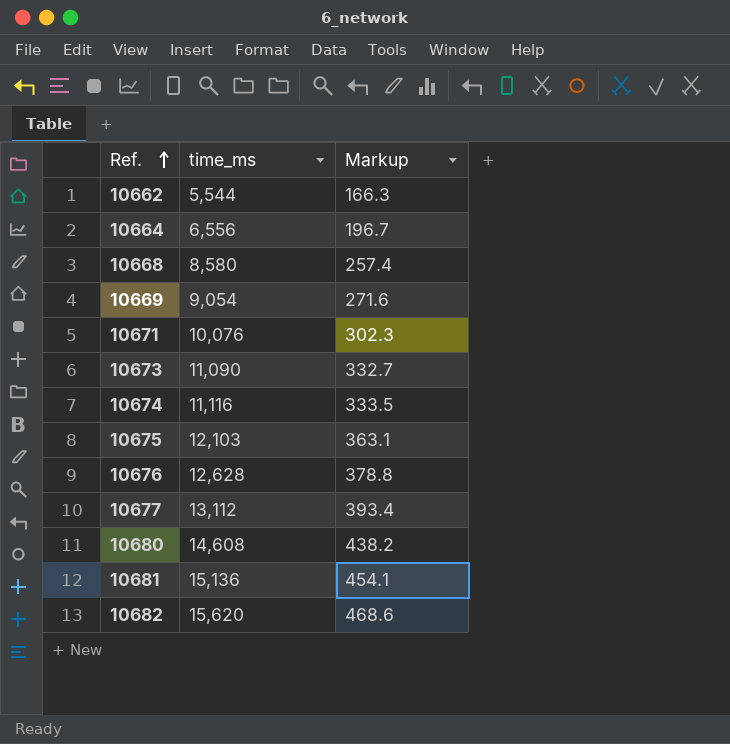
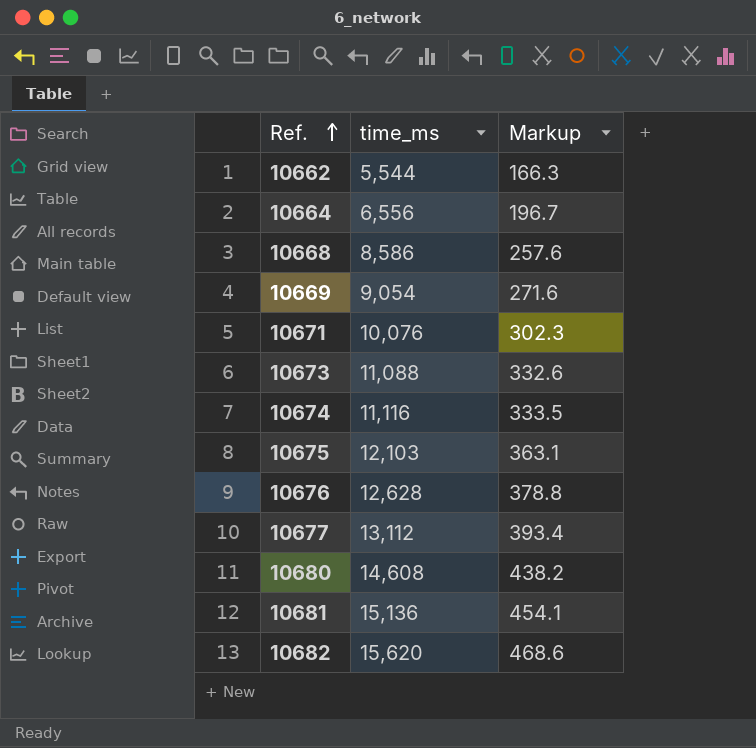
10668 | time_ms: 8,580 -> 8,586
10668 | Markup: 257.4 -> 257.6
10673 | time_ms: 11,090 -> 11,088
10673 | Markup: 332.7 -> 332.6

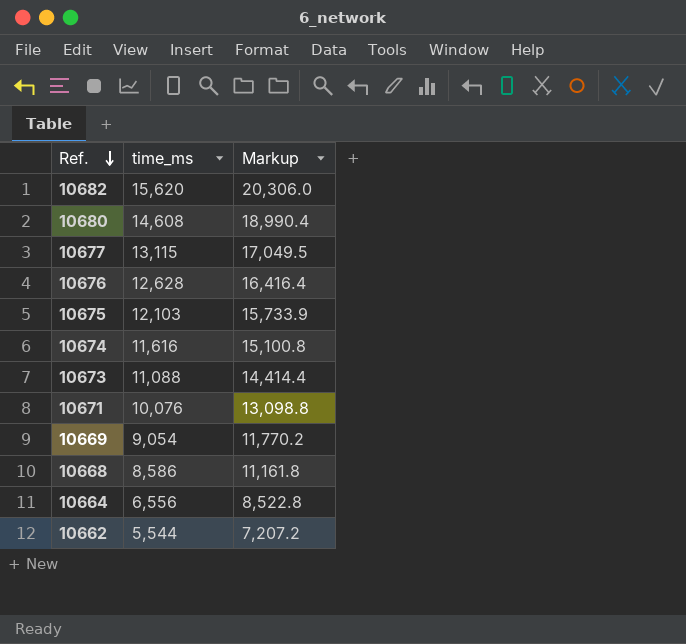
row order: Ref. ascending -> Ref. descending
column Markup | formula: [time_ms] * 0.03 -> [time_ms] * 1.3
row 10681: 15,136 | 454.1 -> none
10677 | time_ms: 13,112 -> 13,115
10674 | time_ms: 11,116 -> 11,616

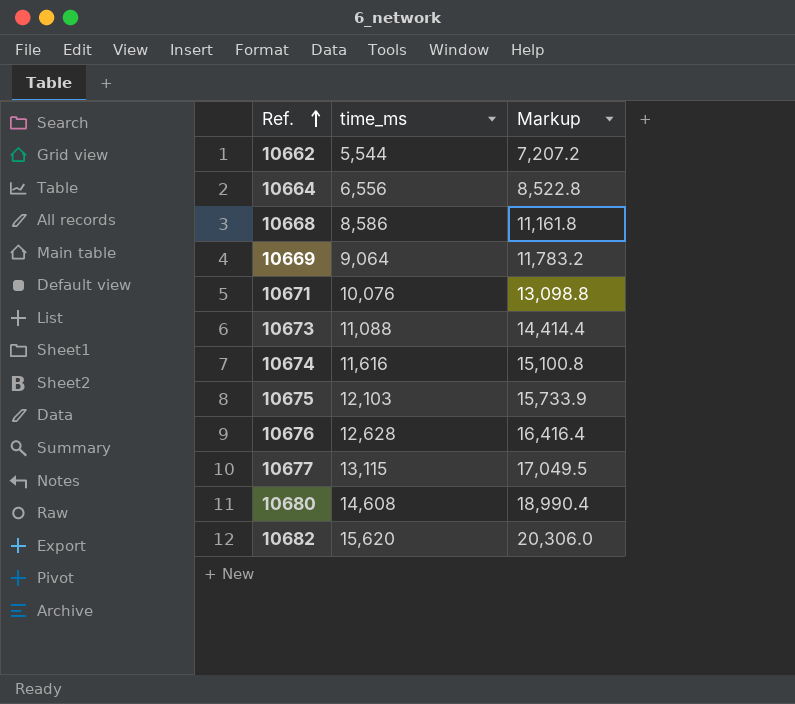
row order: Ref. descending -> Ref. ascending
10669 | time_ms: 9,054 -> 9,064
10669 | Markup: 11,770.2 -> 11,783.2

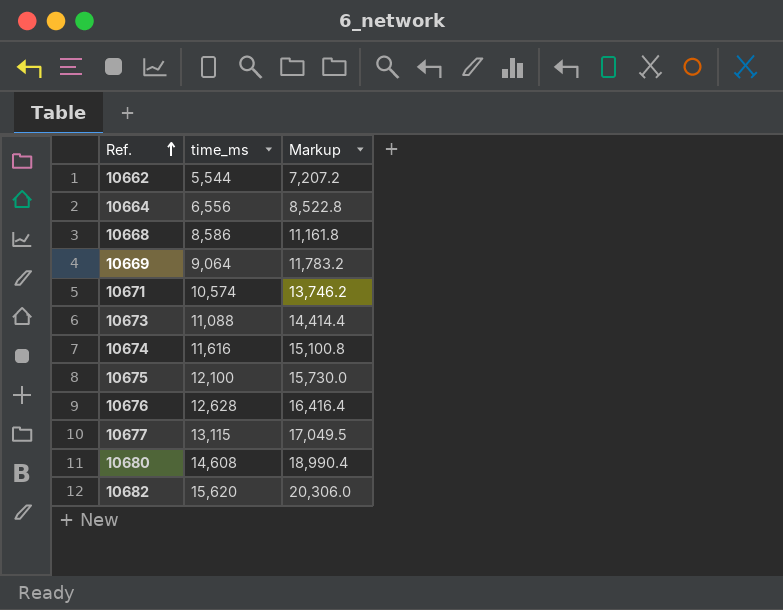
10671 | time_ms: 10,076 -> 10,574
10671 | Markup: 13,098.8 -> 13,746.2
10675 | time_ms: 12,103 -> 12,100
10675 | Markup: 15,733.9 -> 15,730.0

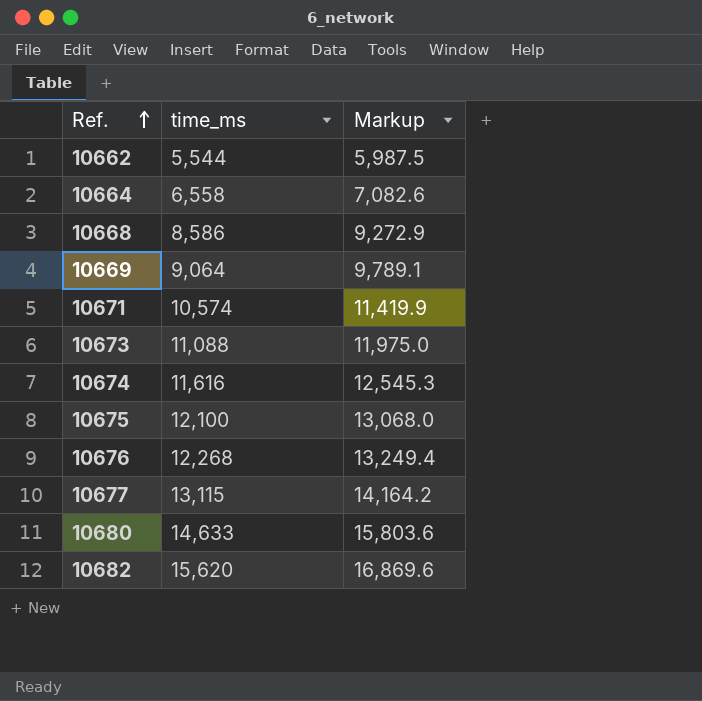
column Markup | formula: [time_ms] * 1.3 -> [time_ms] * 1.08
10664 | time_ms: 6,556 -> 6,558
10676 | time_ms: 12,628 -> 12,268
10680 | time_ms: 14,608 -> 14,633

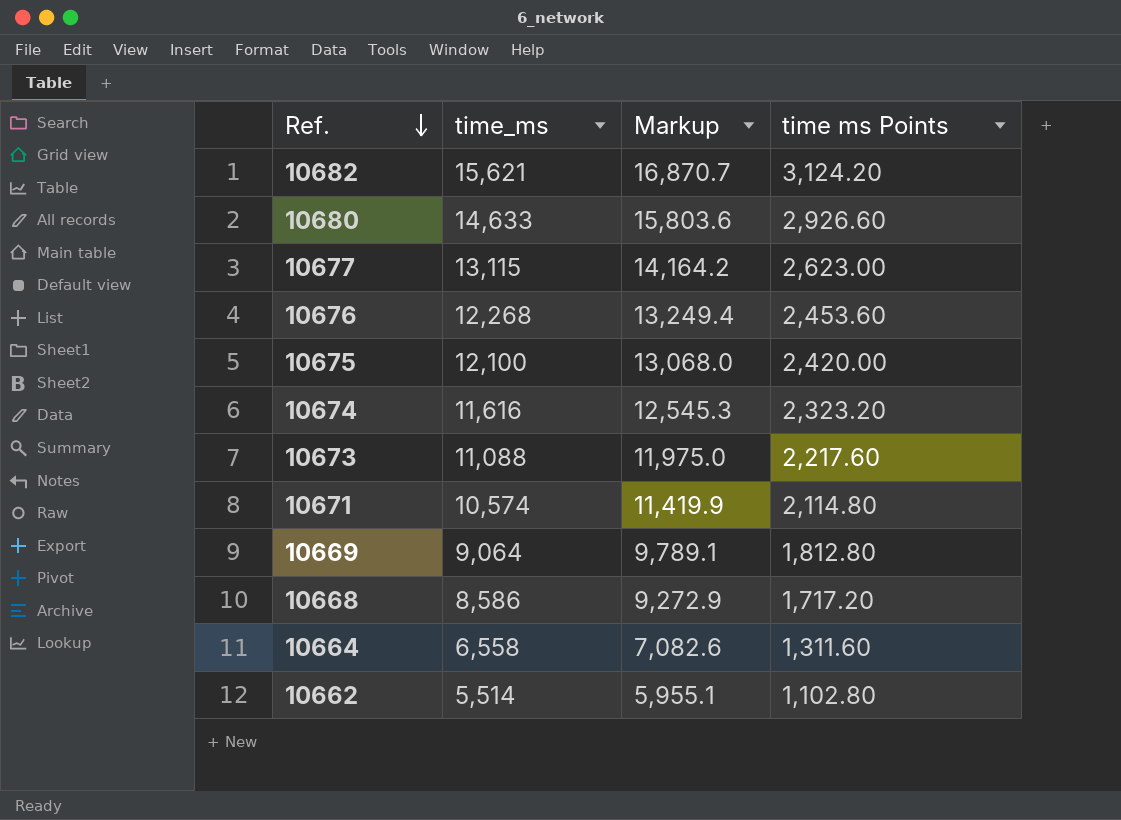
row order: Ref. ascending -> Ref. descending
column time ms Points | formula: none -> [time_ms] * 0.2
10682 | time_ms: 15,620 -> 15,621
10682 | Markup: 16,869.6 -> 16,870.7
10662 | time_ms: 5,544 -> 5,514
10662 | Markup: 5,987.5 -> 5,955.1

